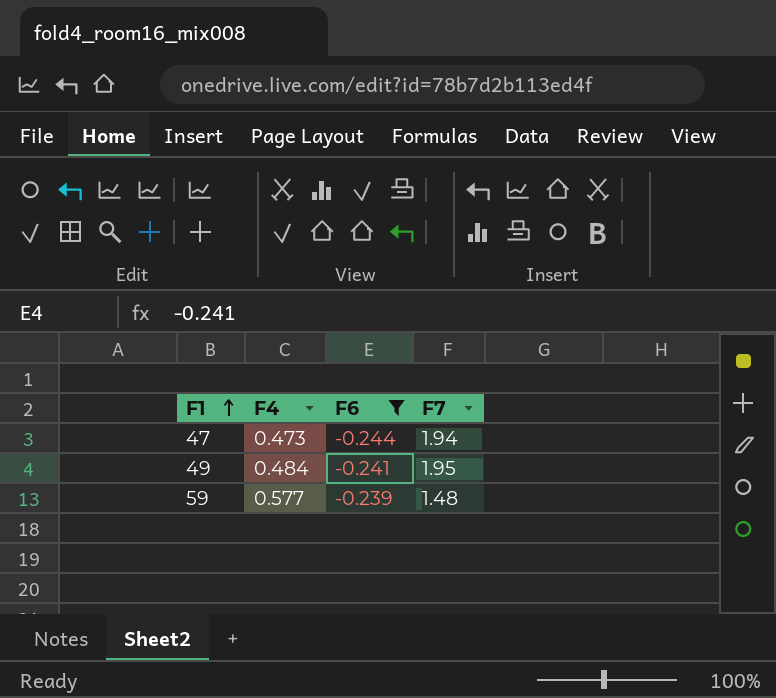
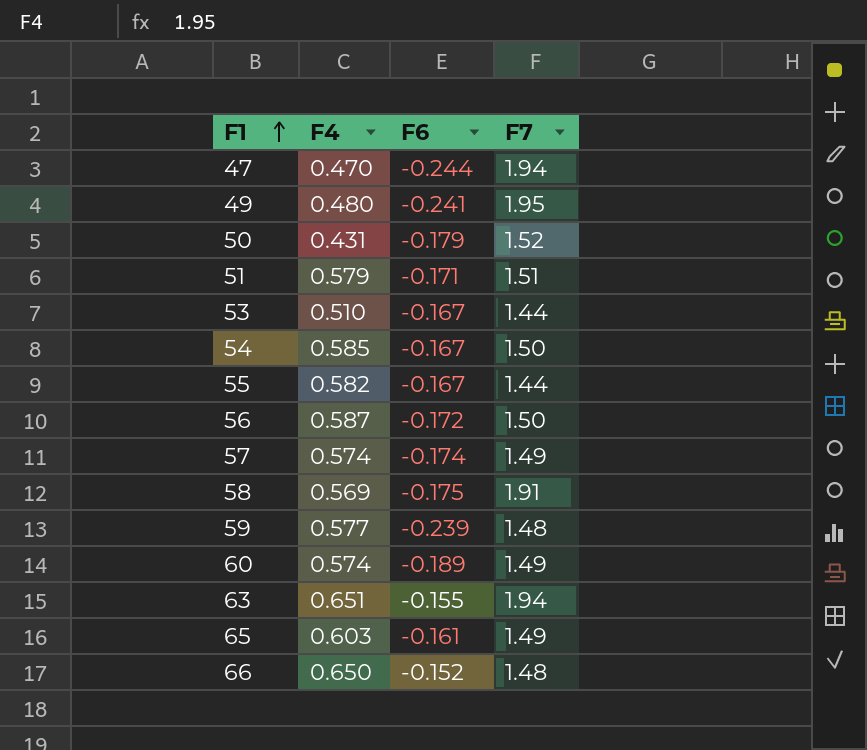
filter: F6 <= -0.239 -> none
47 | F4: 0.473 -> 0.470
49 | F4: 0.484 -> 0.480

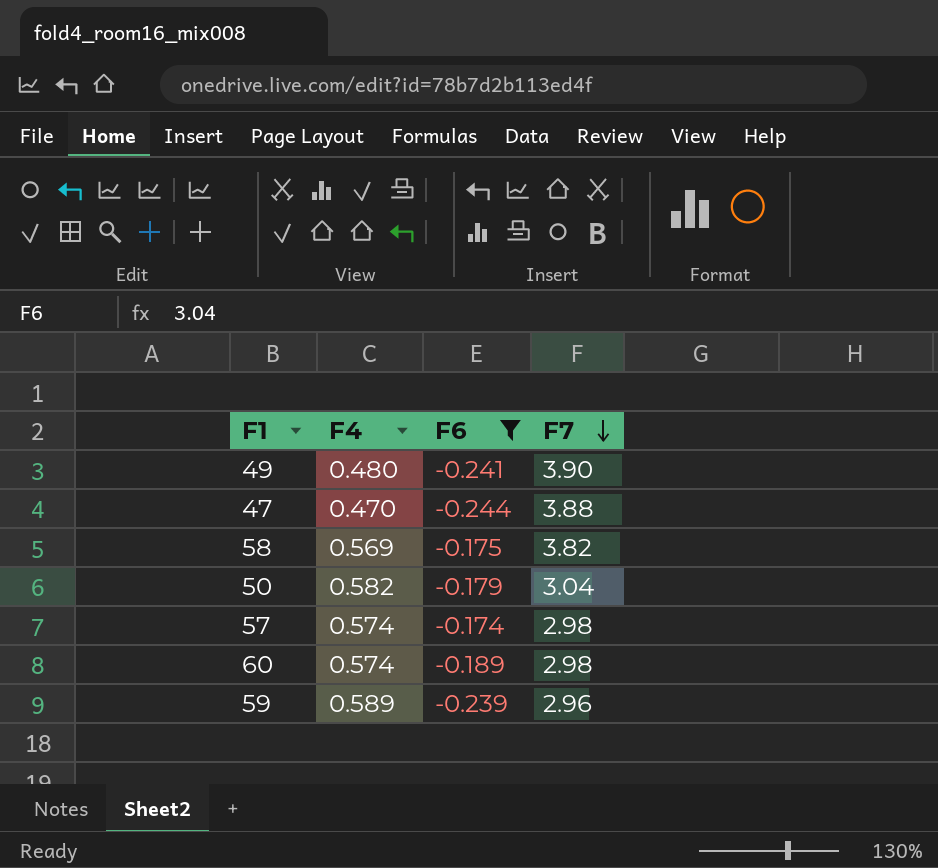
filter: none -> F6 <= -0.174
row order: F1 ascending -> F7 descending
49 | F7: 1.95 -> 3.90
47 | F7: 1.94 -> 3.88
58 | F7: 1.91 -> 3.82
50 | F4: 0.431 -> 0.582
50 | F7: 1.52 -> 3.04
57 | F7: 1.49 -> 2.98
60 | F7: 1.49 -> 2.98
59 | F4: 0.577 -> 0.589
59 | F7: 1.48 -> 2.96

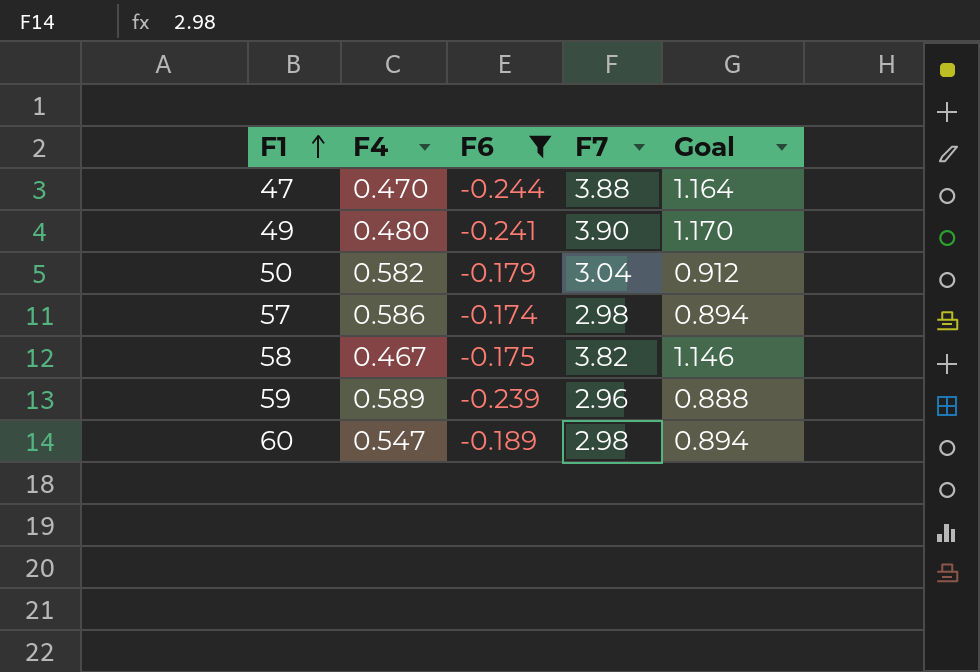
row order: F7 descending -> F1 ascending
column Goal | formula: none -> [F7] * 0.3
57 | F4: 0.574 -> 0.586
58 | F4: 0.569 -> 0.467
60 | F4: 0.574 -> 0.547

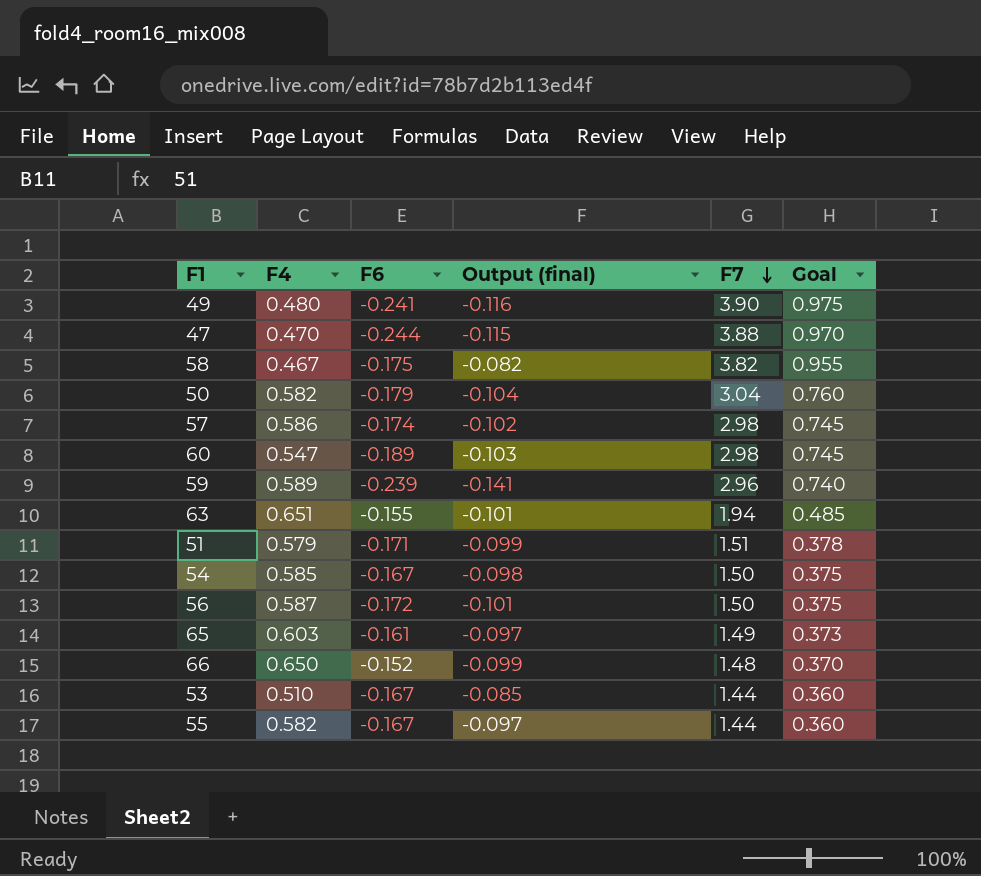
filter: F6 <= -0.174 -> none
row order: F1 ascending -> F7 descending
column Output (final) | formula: none -> [F4] * [F6]
column Goal | formula: [F7] * 0.3 -> [F7] * 0.25

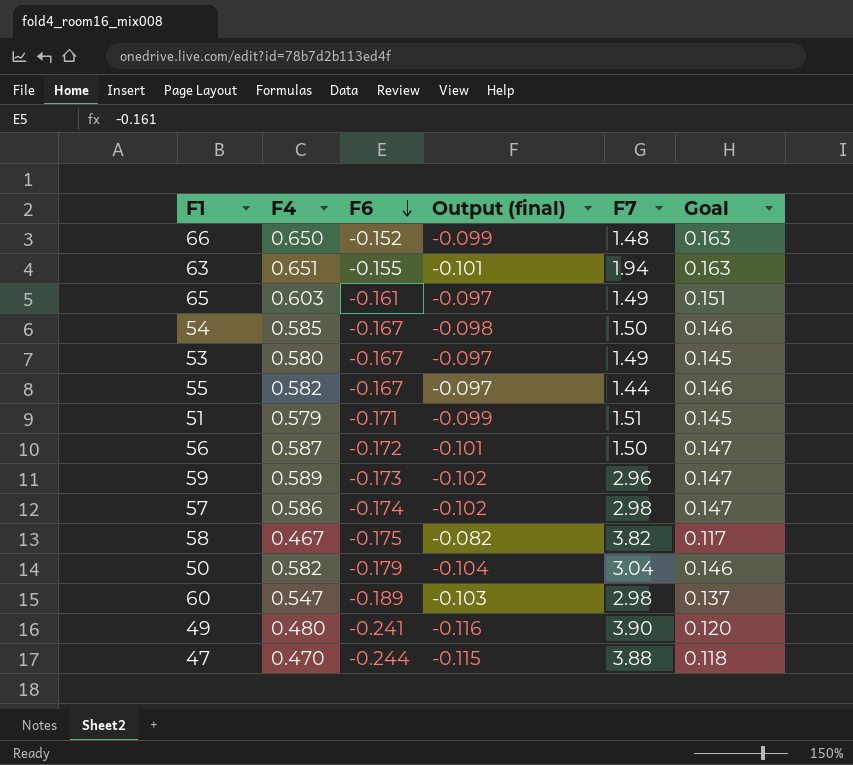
row order: F7 descending -> F6 descending
column Goal | formula: [F7] * 0.25 -> [F4] * 0.25
53 | F4: 0.510 -> 0.580
53 | Output (final): -0.085 -> -0.097
53 | F7: 1.44 -> 1.49
59 | F6: -0.239 -> -0.173
59 | Output (final): -0.141 -> -0.102

